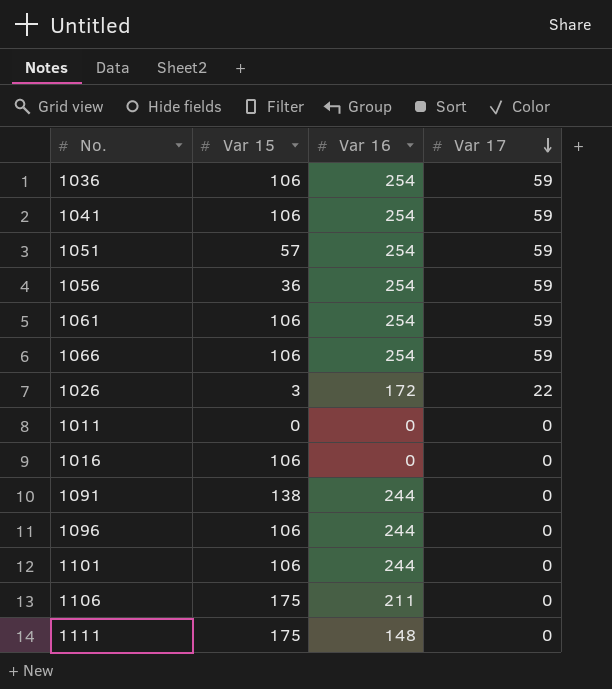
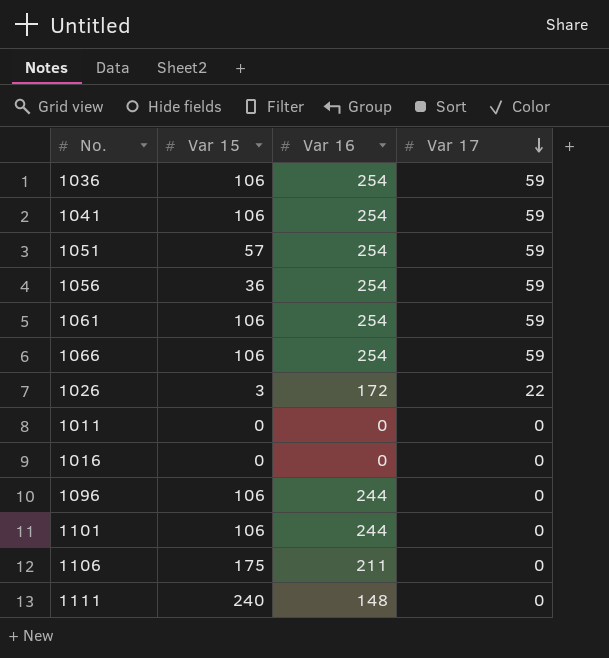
row 1091: 138 | 244 | 0 -> none
1016 | Var 15: 106 -> 0
1111 | Var 15: 175 -> 240

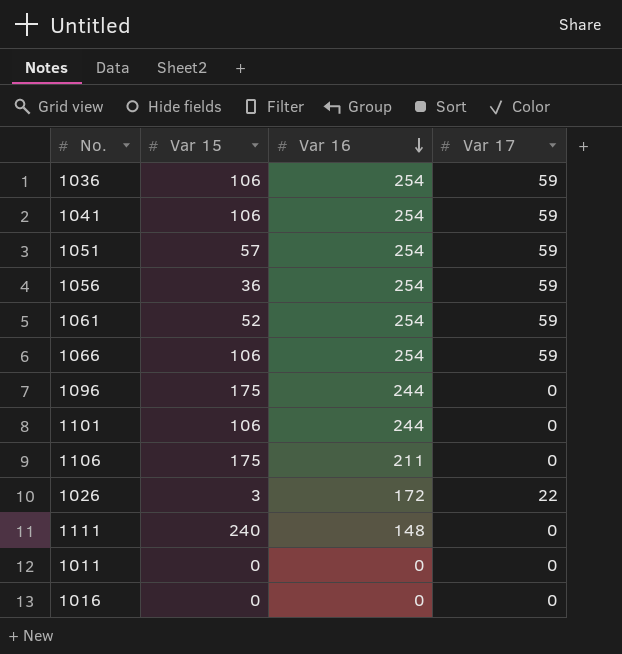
row order: Var 17 descending -> Var 16 descending
1061 | Var 15: 106 -> 52
1096 | Var 15: 106 -> 175

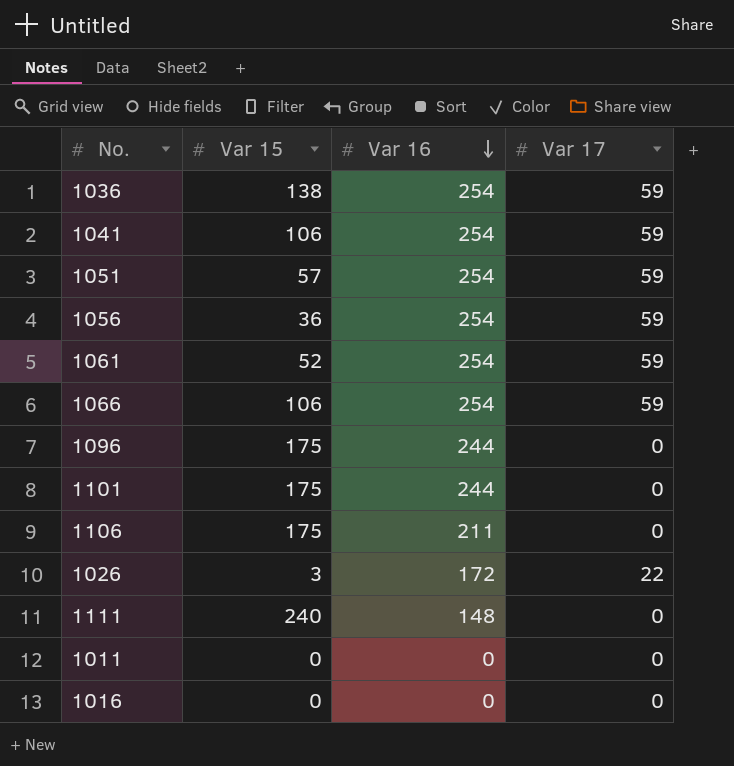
1036 | Var 15: 106 -> 138
1101 | Var 15: 106 -> 175

